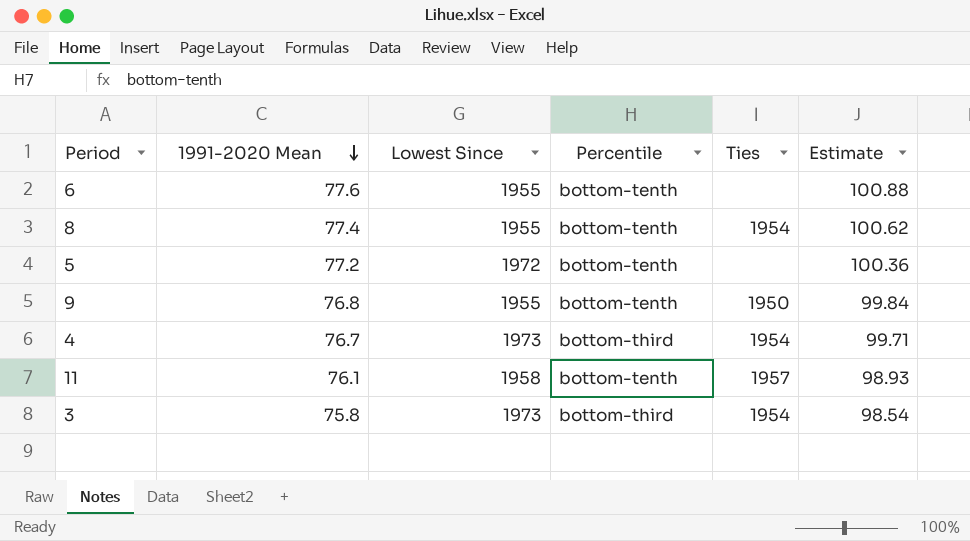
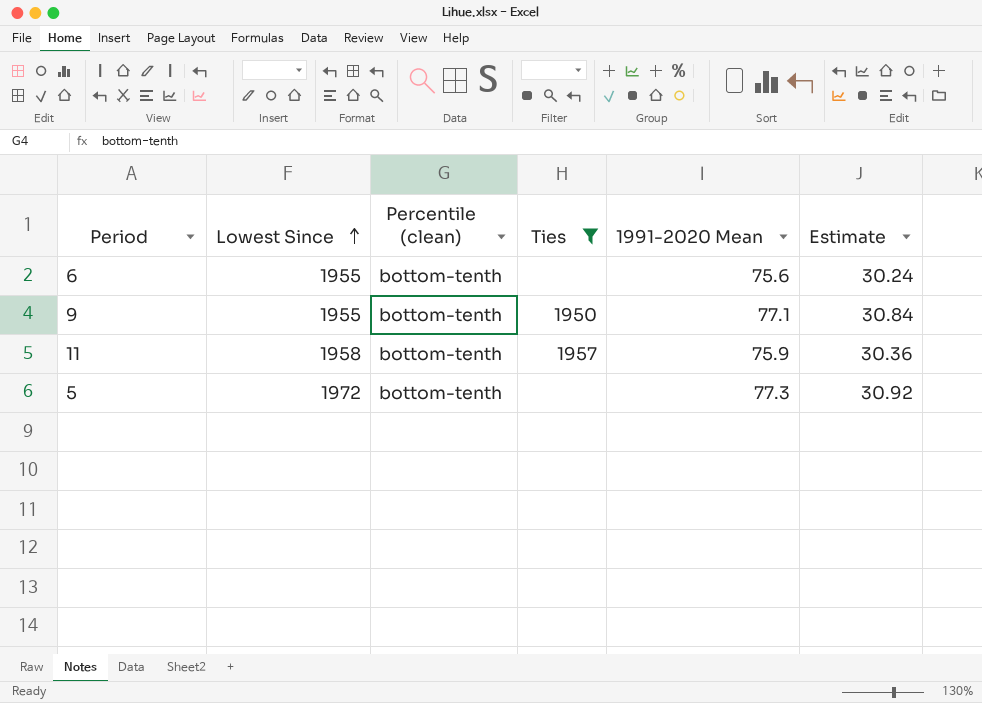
filter: none -> Ties != 1954
row order: 1991-2020 Mean descending -> Lowest Since ascending
column name: Percentile -> Percentile (clean)
column 1991-2020 Mean | position: 2 -> 5
column Estimate | formula: [1991-2020 Mean] * 1.3 -> [1991-2020 Mean] * 0.4
6 | 1991-2020 Mean: 77.6 -> 75.6
9 | 1991-2020 Mean: 76.8 -> 77.1
11 | 1991-2020 Mean: 76.1 -> 75.9
5 | 1991-2020 Mean: 77.2 -> 77.3

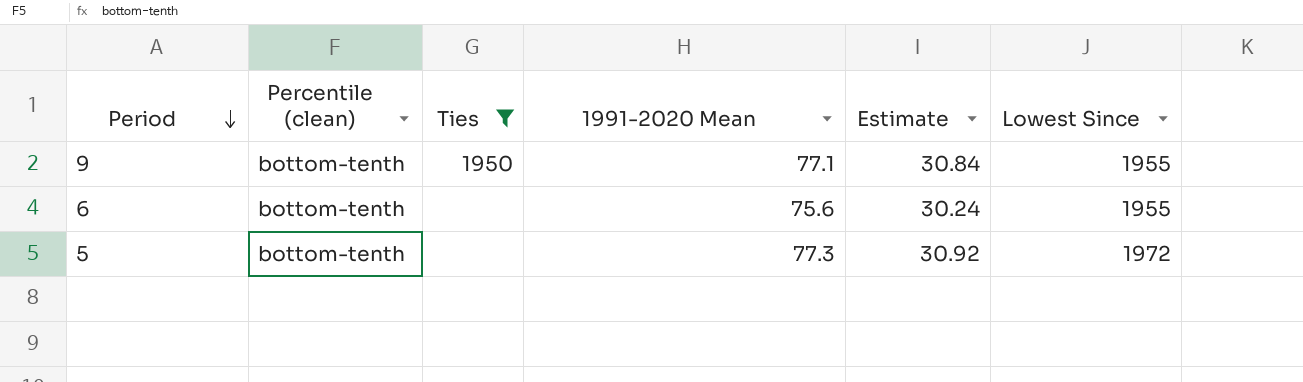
row order: Lowest Since ascending -> Period descending
column Lowest Since | position: 2 -> 6
row 11: 1958 | bottom-tenth | 1957 | 75.9 | 30.36 -> none

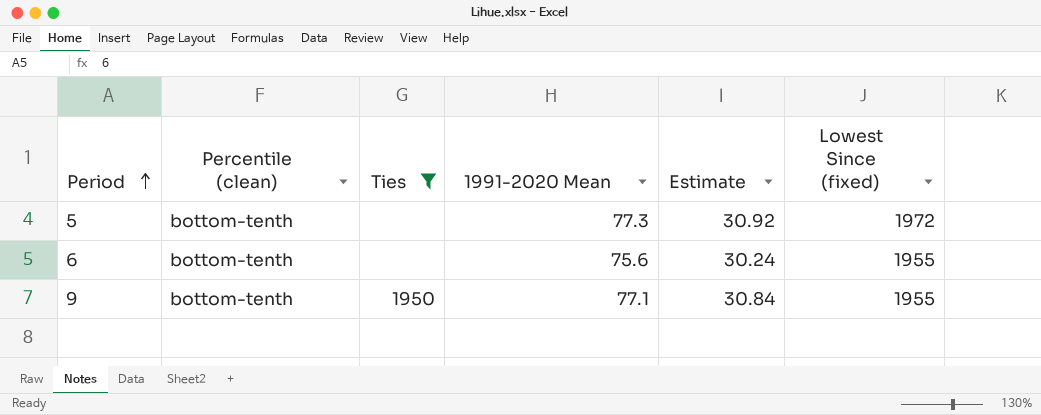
row order: Period descending -> Period ascending
column name: Lowest Since -> Lowest Since (fixed)

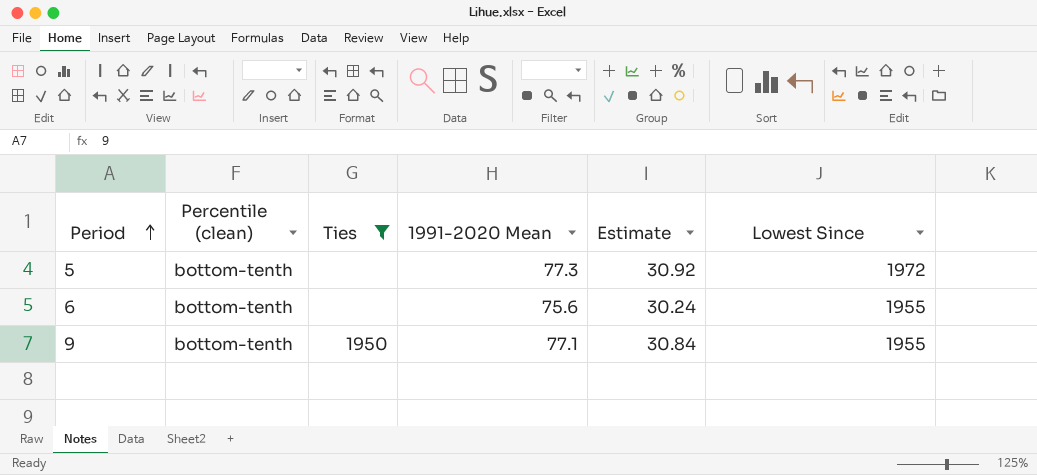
column name: Lowest Since (fixed) -> Lowest Since

